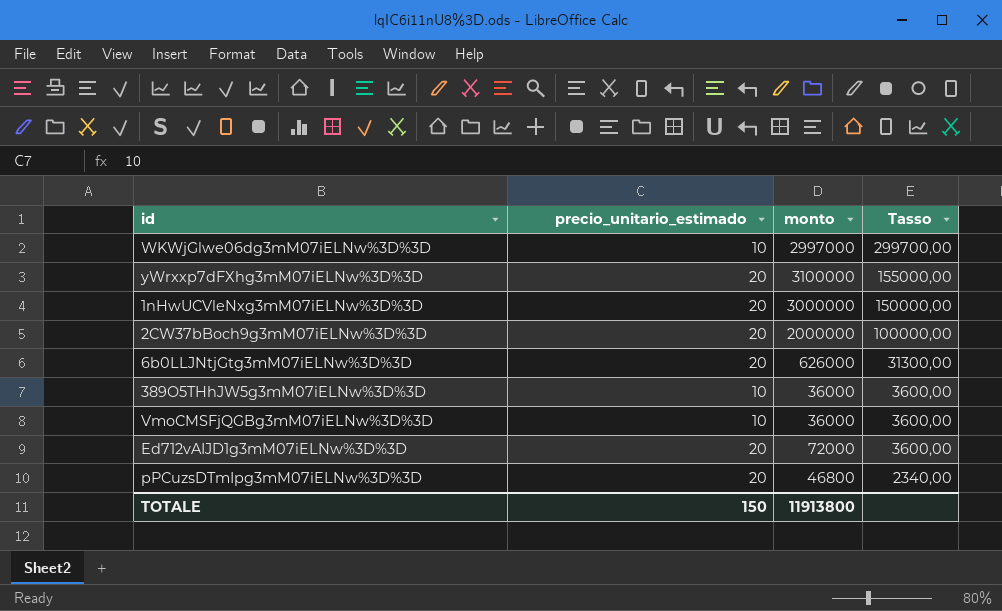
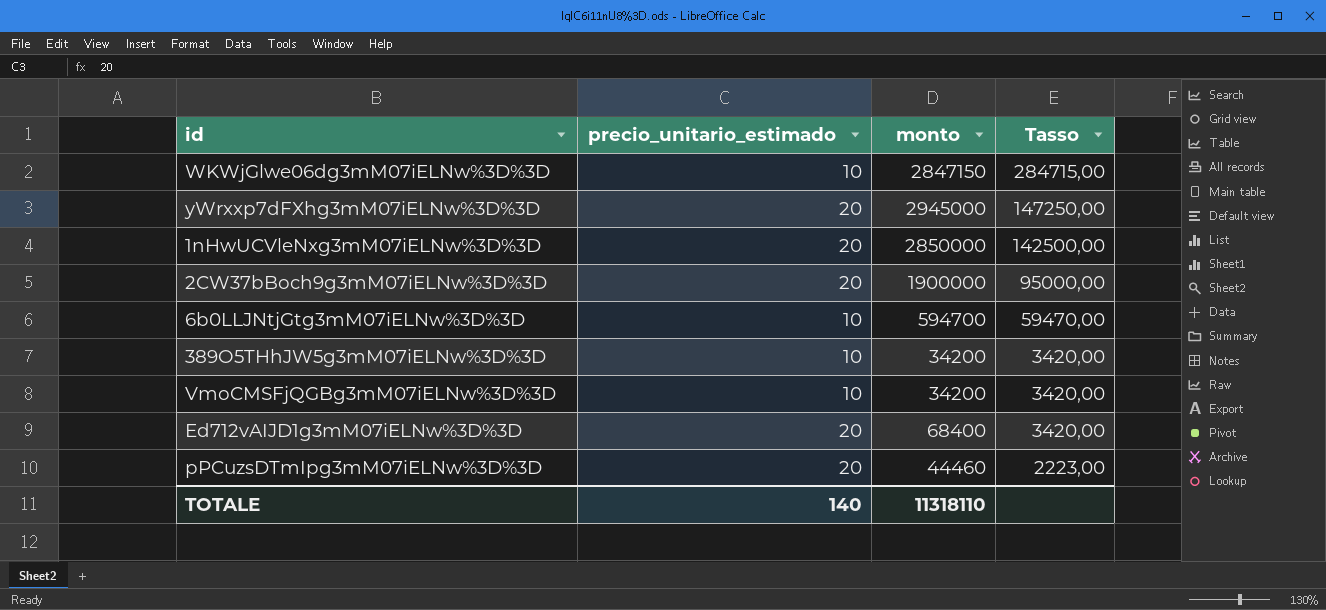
WKWjGlwe06dg3mM07iELNw%3D%3D | monto: 2997000 -> 2847150
WKWjGlwe06dg3mM07iELNw%3D%3D | Tasso: 299700,00 -> 284715,00
yWrxxp7dFXhg3mM07iELNw%3D%3D | monto: 3100000 -> 2945000
yWrxxp7dFXhg3mM07iELNw%3D%3D | Tasso: 155000,00 -> 147250,00
1nHwUCVleNxg3mM07iELNw%3D%3D | monto: 3000000 -> 2850000
1nHwUCVleNxg3mM07iELNw%3D%3D | Tasso: 150000,00 -> 142500,00
2CW37bBoch9g3mM07iELNw%3D%3D | monto: 2000000 -> 1900000
2CW37bBoch9g3mM07iELNw%3D%3D | Tasso: 100000,00 -> 95000,00
6b0LLJNtjGtg3mM07iELNw%3D%3D | precio_unitario_estimado: 20 -> 10
6b0LLJNtjGtg3mM07iELNw%3D%3D | monto: 626000 -> 594700
6b0LLJNtjGtg3mM07iELNw%3D%3D | Tasso: 31300,00 -> 59470,00
389O5THhJW5g3mM07iELNw%3D%3D | monto: 36000 -> 34200
389O5THhJW5g3mM07iELNw%3D%3D | Tasso: 3600,00 -> 3420,00
VmoCMSFjQGBg3mM07iELNw%3D%3D | monto: 36000 -> 34200
VmoCMSFjQGBg3mM07iELNw%3D%3D | Tasso: 3600,00 -> 3420,00
Ed712vAIJD1g3mM07iELNw%3D%3D | monto: 72000 -> 68400
Ed712vAIJD1g3mM07iELNw%3D%3D | Tasso: 3600,00 -> 3420,00
pPCuzsDTmIpg3mM07iELNw%3D%3D | monto: 46800 -> 44460
pPCuzsDTmIpg3mM07iELNw%3D%3D | Tasso: 2340,00 -> 2223,00
TOTALE | precio_unitario_estimado: 150 -> 140
TOTALE | monto: 11913800 -> 11318110

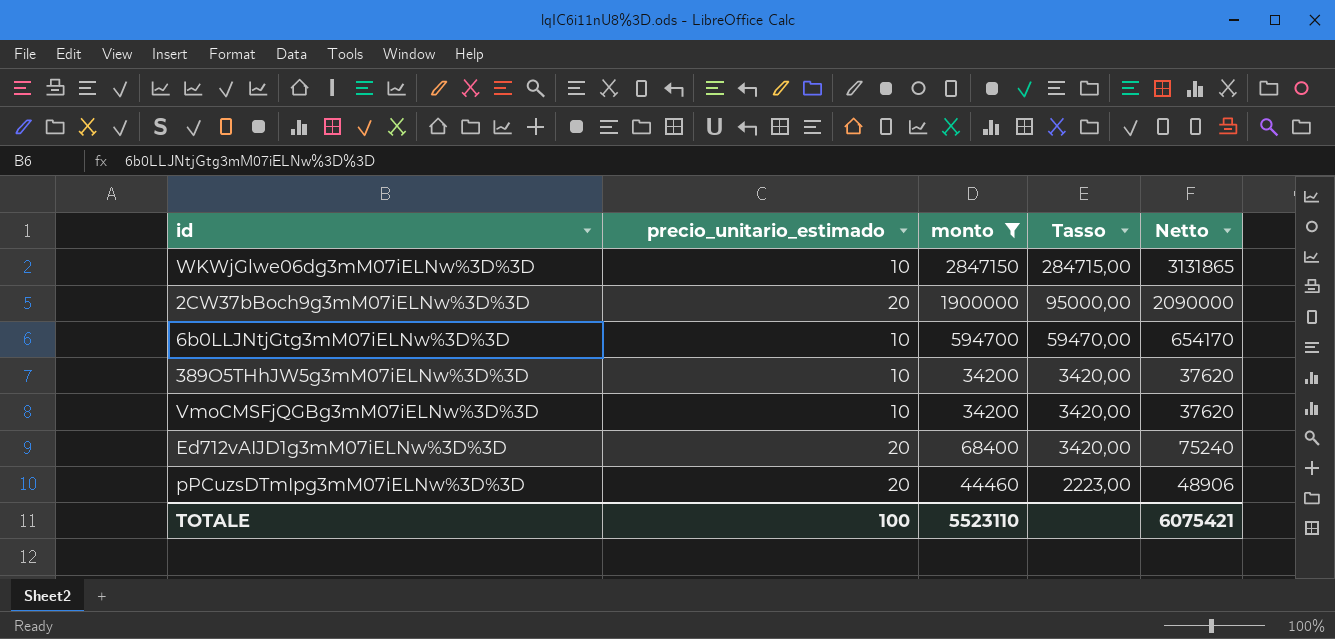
filter: none -> monto <= 2847150
column Netto | formula: none -> [monto] * 1,1
TOTALE | precio_unitario_estimado: 140 -> 100
TOTALE | monto: 11318110 -> 5523110

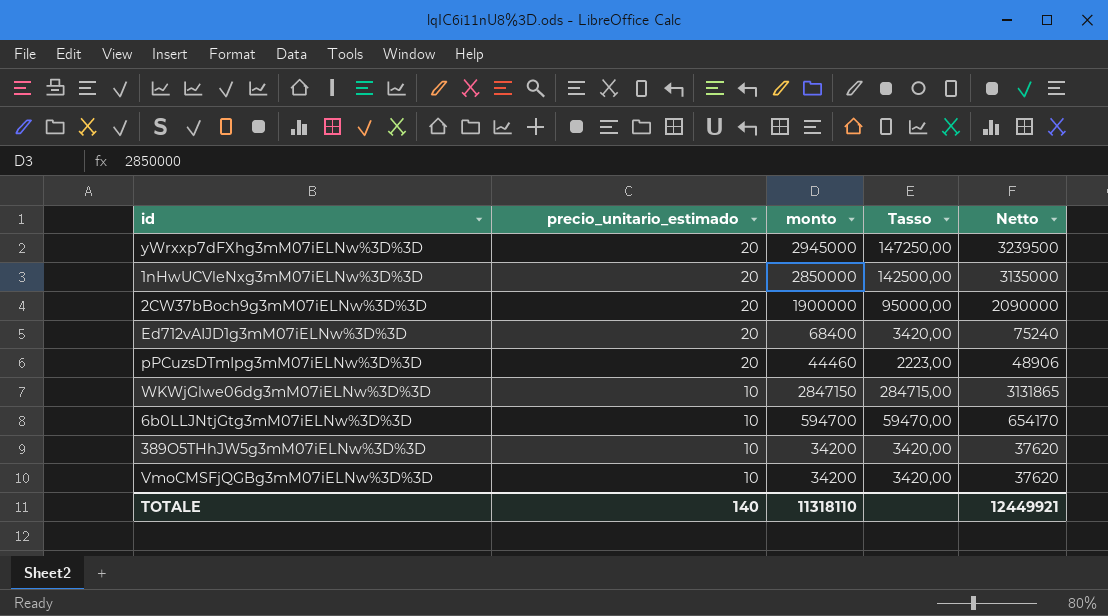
filter: monto <= 2847150 -> none
row order: Tasso descending -> precio_unitario_estimado descending
TOTALE | precio_unitario_estimado: 100 -> 140
TOTALE | monto: 5523110 -> 11318110
TOTALE | Netto: 6075421 -> 12449921

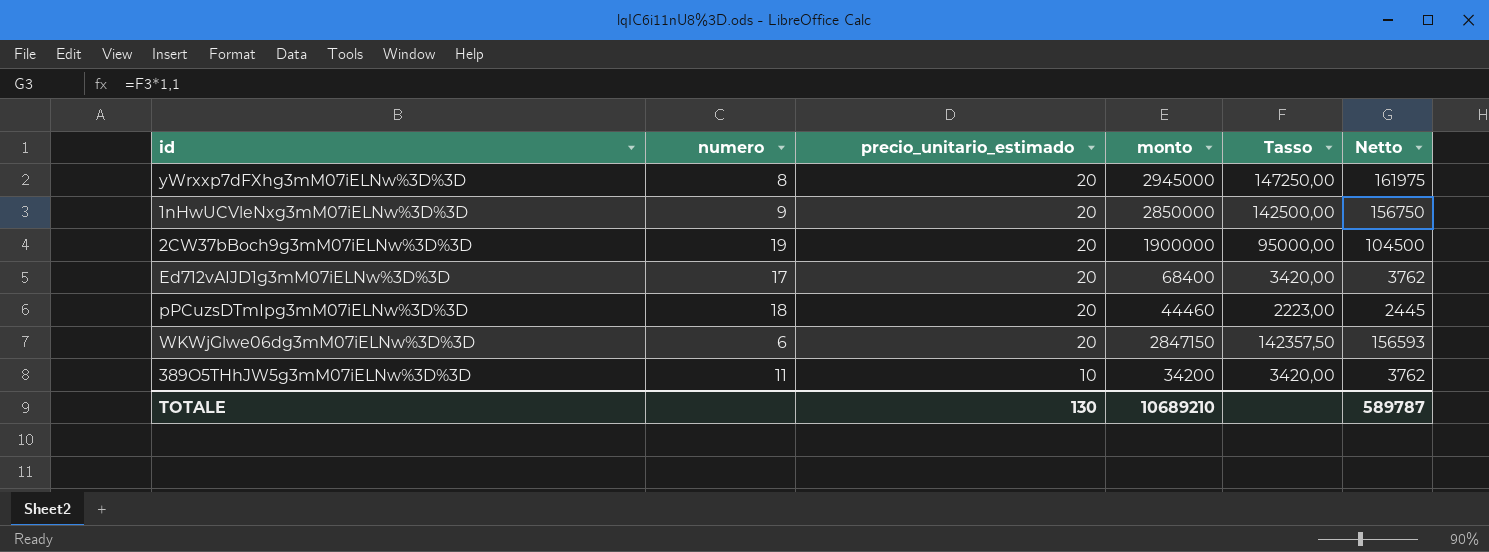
column numero | position: none -> 2
column Netto | formula: [monto] * 1,1 -> [Tasso] * 1,1
row 6b0LLJNtjGtg3mM07iELNw%3D%3D: 10 | 594700 | 59470,00 | 654170 -> none
row VmoCMSFjQGBg3mM07iELNw%3D%3D: 10 | 34200 | 3420,00 | 37620 -> none
WKWjGlwe06dg3mM07iELNw%3D%3D | precio_unitario_estimado: 10 -> 20
WKWjGlwe06dg3mM07iELNw%3D%3D | Tasso: 284715,00 -> 142357,50
TOTALE | precio_unitario_estimado: 140 -> 130
TOTALE | monto: 11318110 -> 10689210
TOTALE | Netto: 12449921 -> 589787

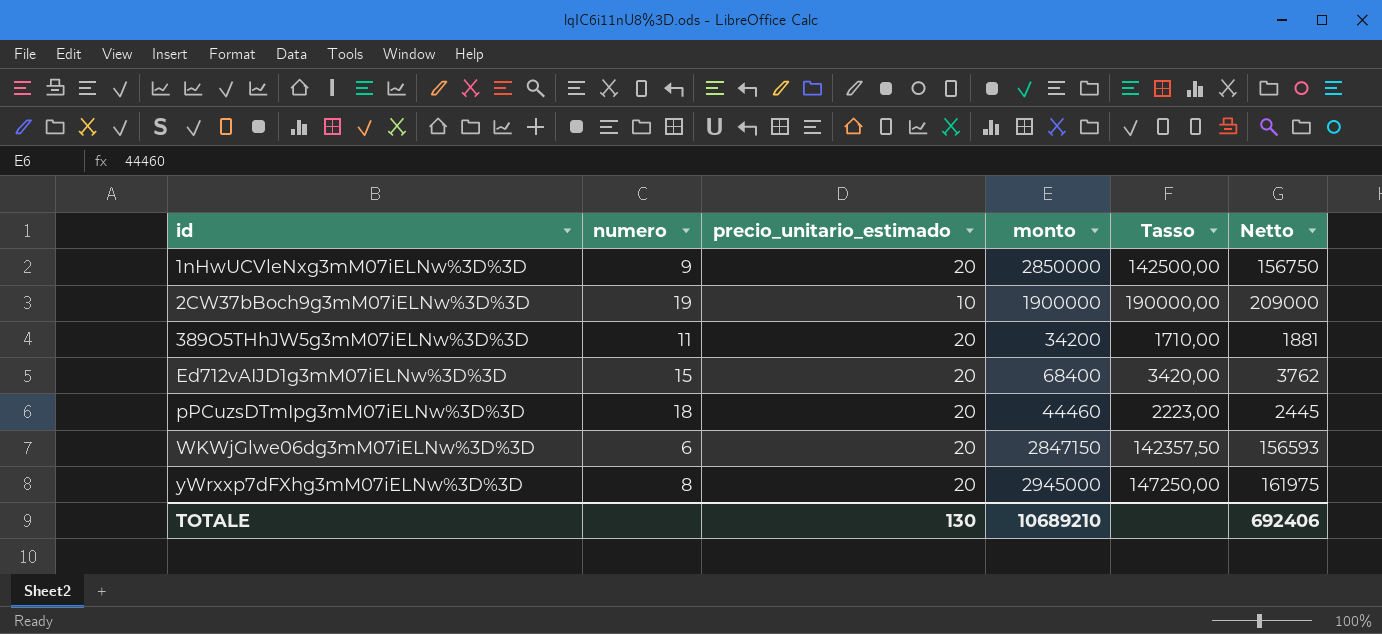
row order: precio_unitario_estimado descending -> id ascending
2CW37bBoch9g3mM07iELNw%3D%3D | precio_unitario_estimado: 20 -> 10
2CW37bBoch9g3mM07iELNw%3D%3D | Tasso: 95000,00 -> 190000,00
2CW37bBoch9g3mM07iELNw%3D%3D | Netto: 104500 -> 209000
389O5THhJW5g3mM07iELNw%3D%3D | precio_unitario_estimado: 10 -> 20
389O5THhJW5g3mM07iELNw%3D%3D | Tasso: 3420,00 -> 1710,00
389O5THhJW5g3mM07iELNw%3D%3D | Netto: 3762 -> 1881
Ed712vAIJD1g3mM07iELNw%3D%3D | numero: 17 -> 15
TOTALE | Netto: 589787 -> 692406

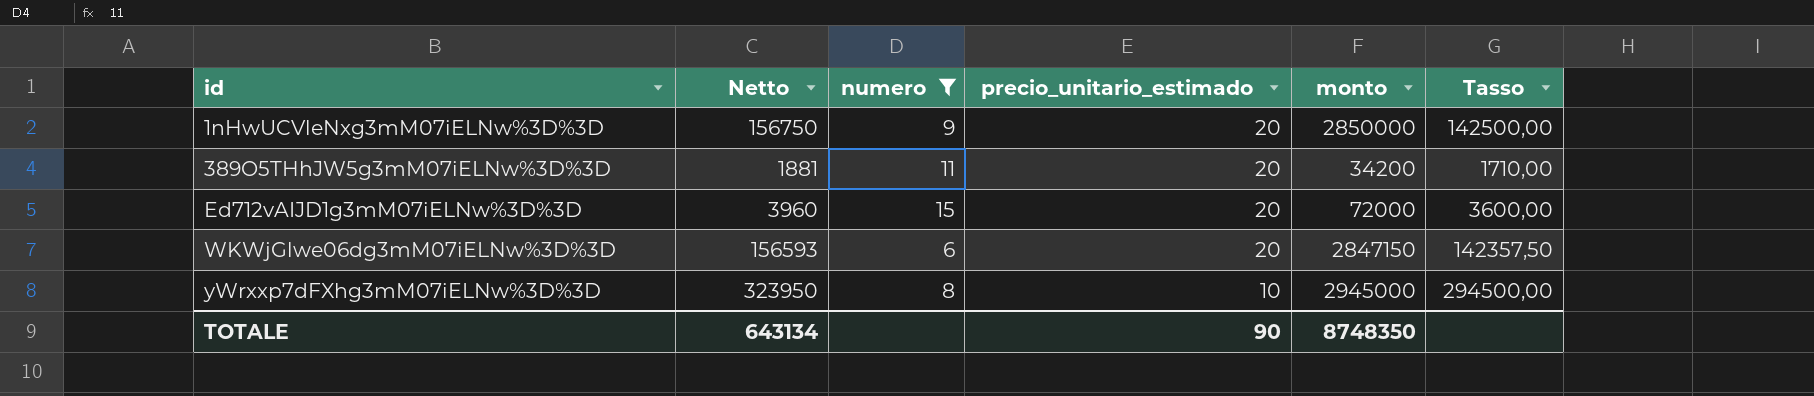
filter: none -> numero <= 15
column Netto | position: 6 -> 2
Ed712vAIJD1g3mM07iELNw%3D%3D | Netto: 3762 -> 3960
Ed712vAIJD1g3mM07iELNw%3D%3D | monto: 68400 -> 72000
Ed712vAIJD1g3mM07iELNw%3D%3D | Tasso: 3420,00 -> 3600,00
yWrxxp7dFXhg3mM07iELNw%3D%3D | Netto: 161975 -> 323950
yWrxxp7dFXhg3mM07iELNw%3D%3D | precio_unitario_estimado: 20 -> 10
yWrxxp7dFXhg3mM07iELNw%3D%3D | Tasso: 147250,00 -> 294500,00
TOTALE | Netto: 692406 -> 643134
TOTALE | precio_unitario_estimado: 130 -> 90
TOTALE | monto: 10689210 -> 8748350

